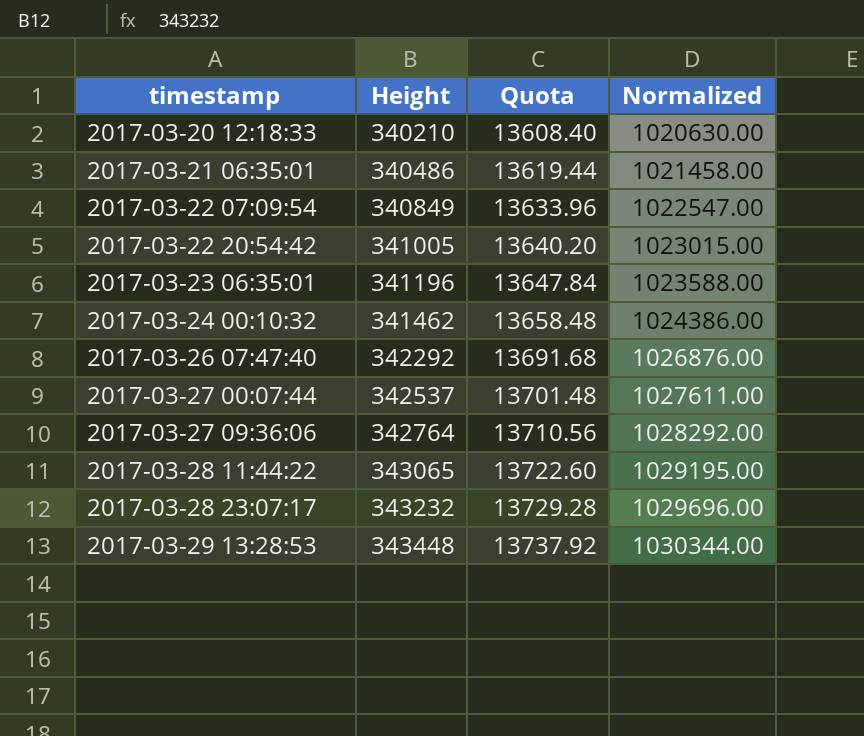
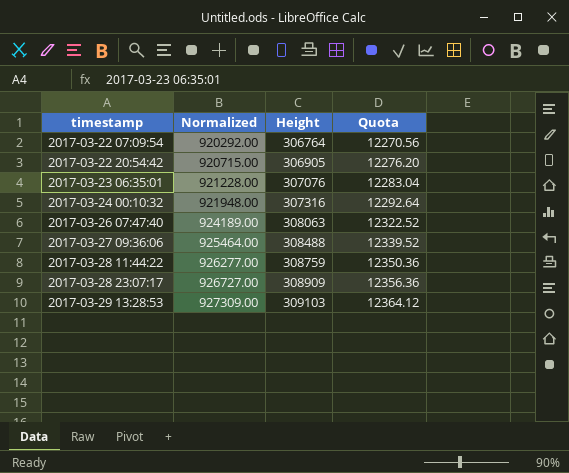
column Normalized | position: 4 -> 2
row 2017-03-20 12:18:33: 340210 | 13608.40 | 1020630.00 -> none
row 2017-03-21 06:35:01: 340486 | 13619.44 | 1021458.00 -> none
row 2017-03-27 00:07:44: 342537 | 13701.48 | 1027611.00 -> none
2017-03-22 07:09:54 | Normalized: 1022547.00 -> 920292.00
2017-03-22 07:09:54 | Height: 340849 -> 306764
2017-03-22 07:09:54 | Quota: 13633.96 -> 12270.56
2017-03-22 20:54:42 | Normalized: 1023015.00 -> 920715.00
2017-03-22 20:54:42 | Height: 341005 -> 306905
2017-03-22 20:54:42 | Quota: 13640.20 -> 12276.20
2017-03-23 06:35:01 | Normalized: 1023588.00 -> 921228.00
2017-03-23 06:35:01 | Height: 341196 -> 307076
2017-03-23 06:35:01 | Quota: 13647.84 -> 12283.04
2017-03-24 00:10:32 | Normalized: 1024386.00 -> 921948.00
2017-03-24 00:10:32 | Height: 341462 -> 307316
2017-03-24 00:10:32 | Quota: 13658.48 -> 12292.64
2017-03-26 07:47:40 | Normalized: 1026876.00 -> 924189.00
2017-03-26 07:47:40 | Height: 342292 -> 308063
2017-03-26 07:47:40 | Quota: 13691.68 -> 12322.52
2017-03-27 09:36:06 | Normalized: 1028292.00 -> 925464.00
2017-03-27 09:36:06 | Height: 342764 -> 308488
2017-03-27 09:36:06 | Quota: 13710.56 -> 12339.52
2017-03-28 11:44:22 | Normalized: 1029195.00 -> 926277.00
2017-03-28 11:44:22 | Height: 343065 -> 308759
2017-03-28 11:44:22 | Quota: 13722.60 -> 12350.36
2017-03-28 23:07:17 | Normalized: 1029696.00 -> 926727.00
2017-03-28 23:07:17 | Height: 343232 -> 308909
2017-03-28 23:07:17 | Quota: 13729.28 -> 12356.36
2017-03-29 13:28:53 | Normalized: 1030344.00 -> 927309.00
2017-03-29 13:28:53 | Height: 343448 -> 309103
2017-03-29 13:28:53 | Quota: 13737.92 -> 12364.12

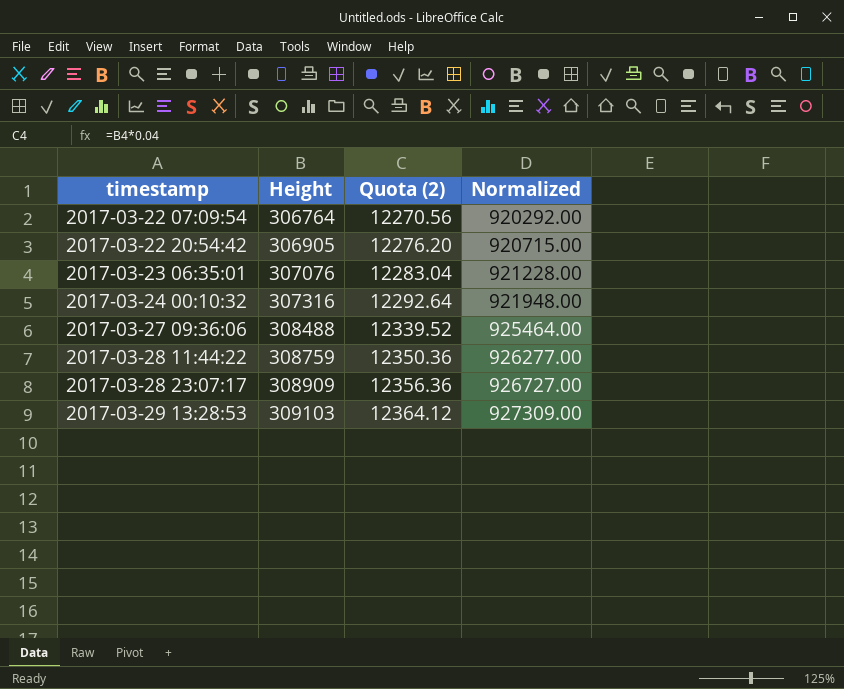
column name: Quota -> Quota (2)
column Normalized | position: 2 -> 4
row 2017-03-26 07:47:40: 924189.00 | 308063 | 12322.52 -> none

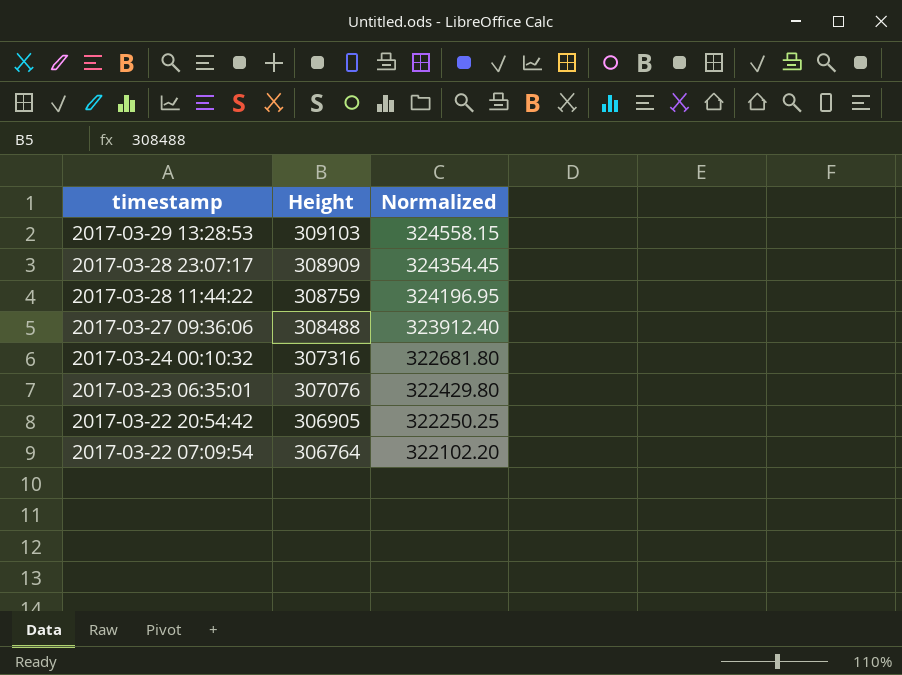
row order: timestamp ascending -> timestamp descending
column Quota (2) | formula: [Height] * 0.04 -> none
column Normalized | formula: [Height] * 3 -> [Height] * 1.05

